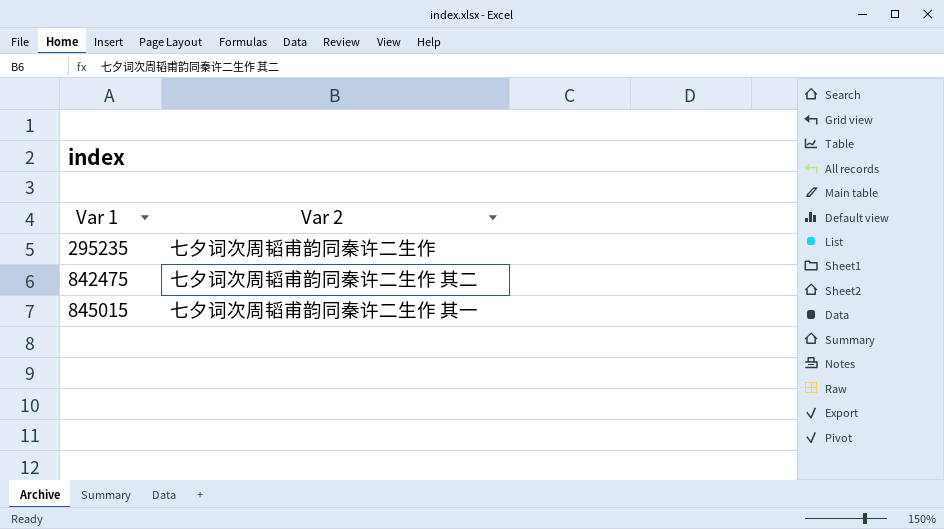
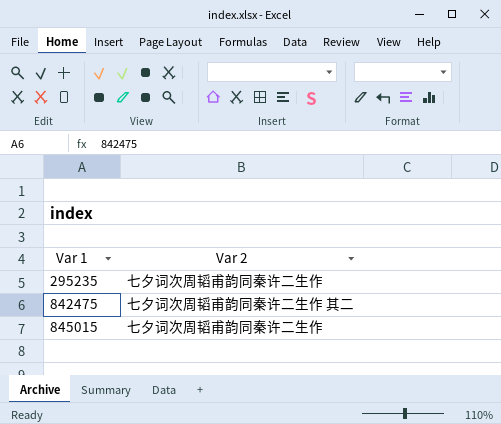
845015 | Var 2: 七夕词次周韬甫韵同秦许二生作 其一 -> 七夕词次周韬甫韵同秦许二生作

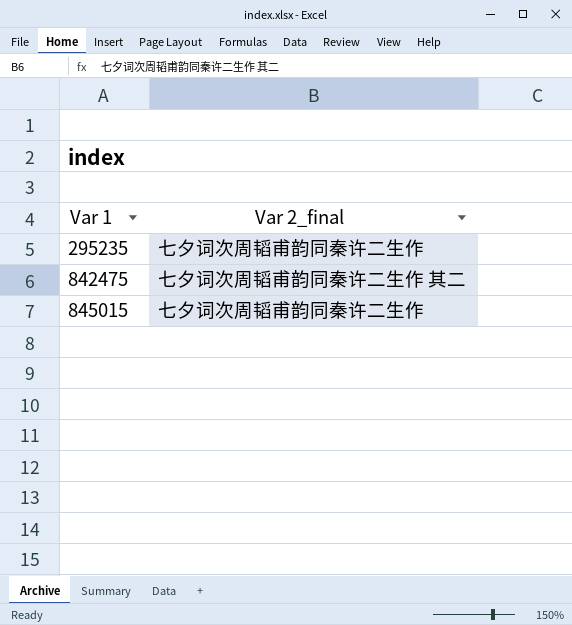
column name: Var 2 -> Var 2_final

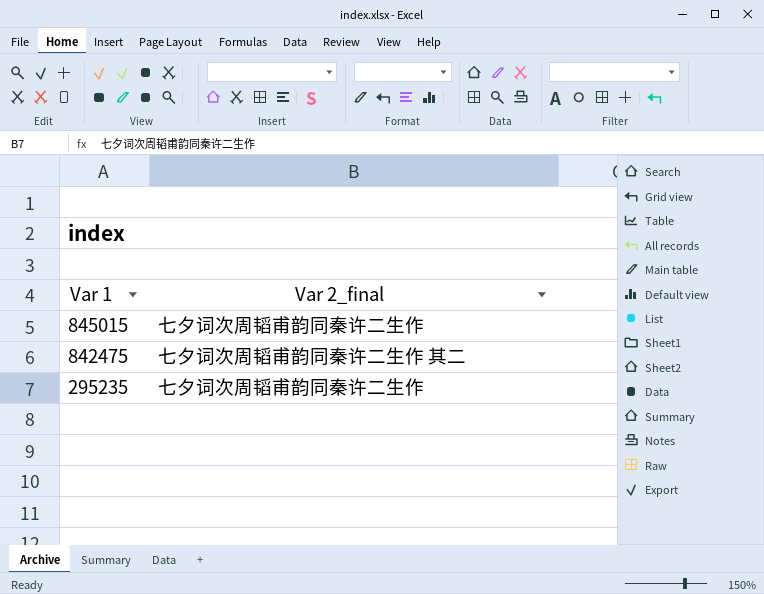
row order: Var 1 ascending -> Var 1 descending

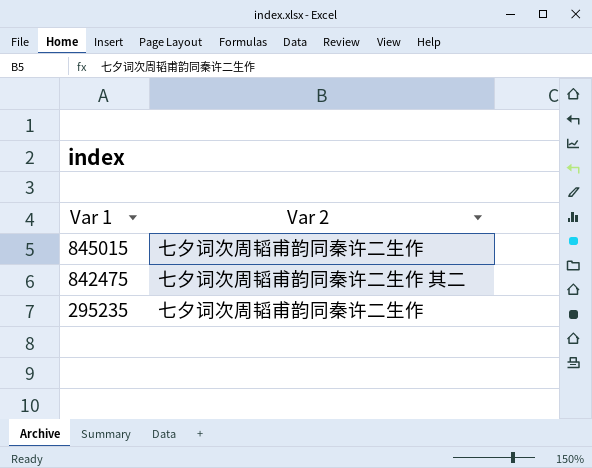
column name: Var 2_final -> Var 2

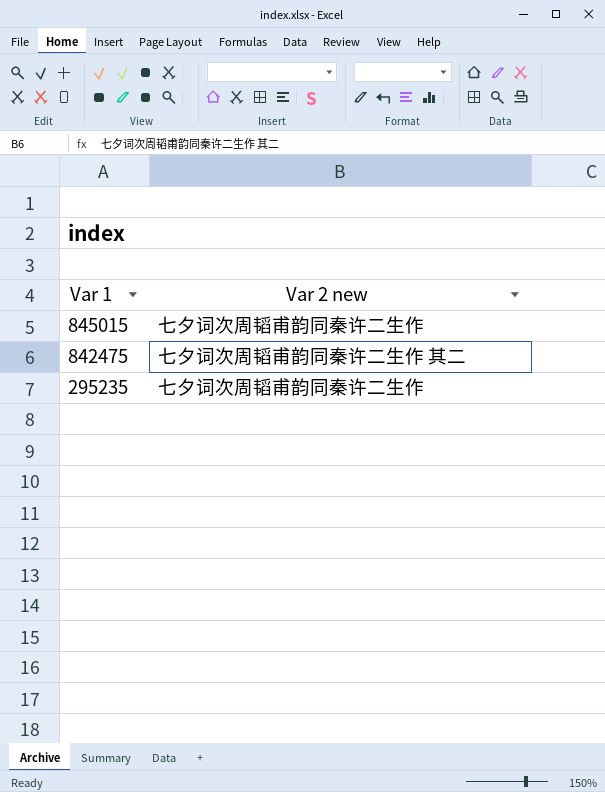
column name: Var 2 -> Var 2 new

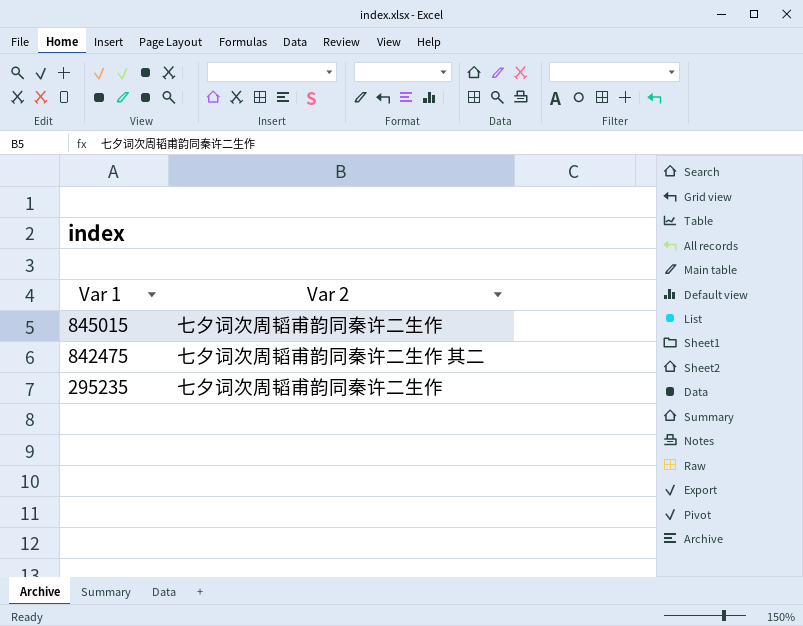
column name: Var 2 new -> Var 2

